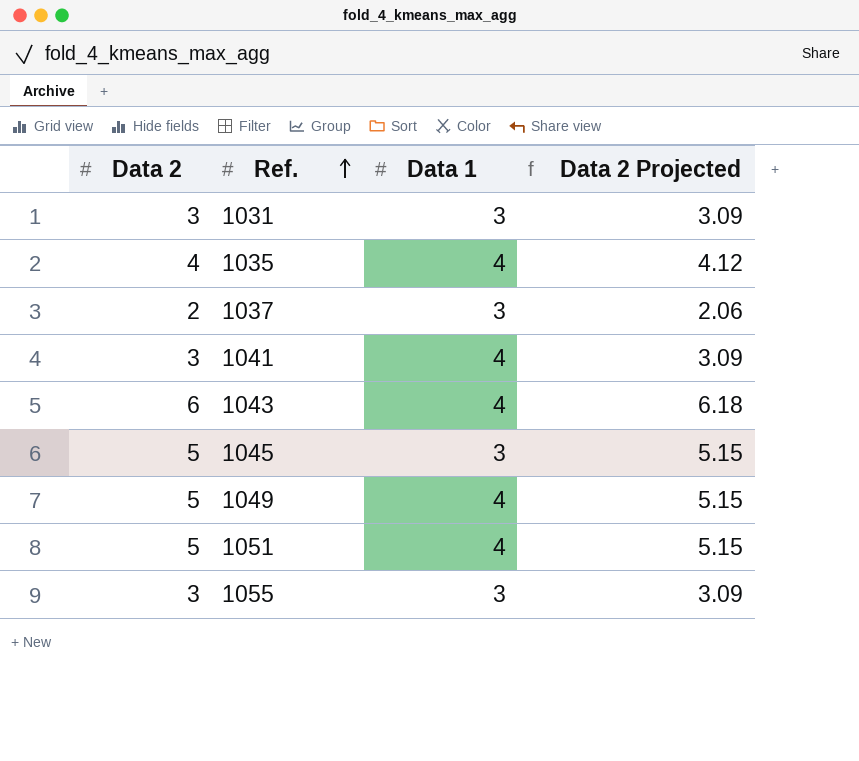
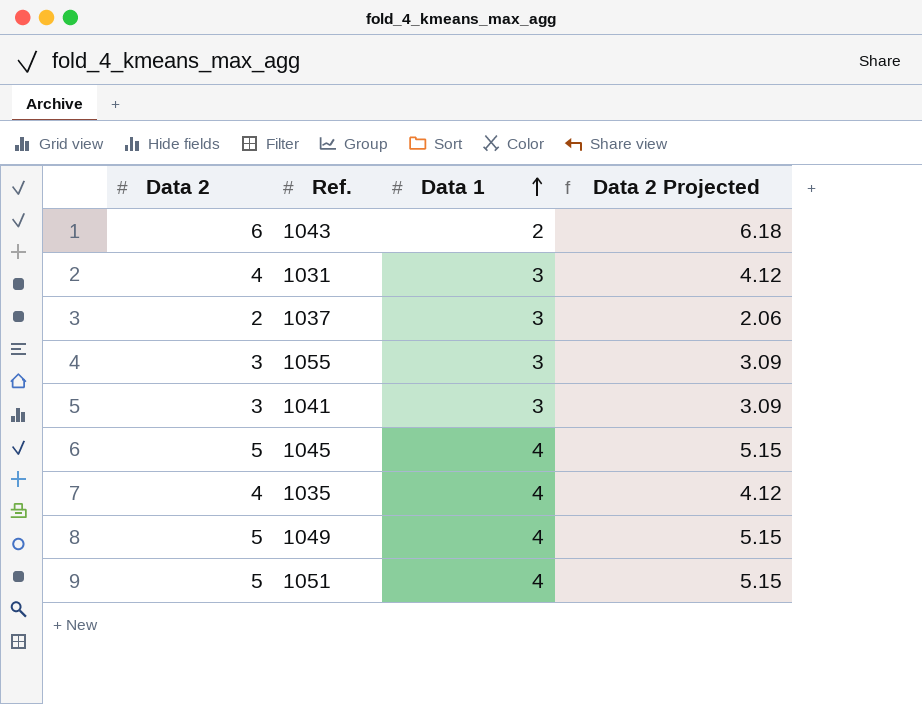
row order: Ref. ascending -> Data 1 ascending
1043 | Data 1: 4 -> 2
1031 | Data 2: 3 -> 4
1031 | Data 2 Projected: 3.09 -> 4.12
1041 | Data 1: 4 -> 3
1045 | Data 1: 3 -> 4

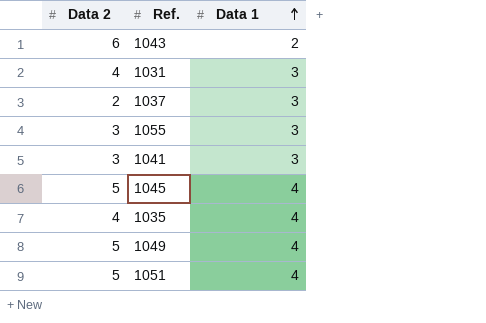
column Data 2 Projected | formula: [Data 2] * 1.03 -> none

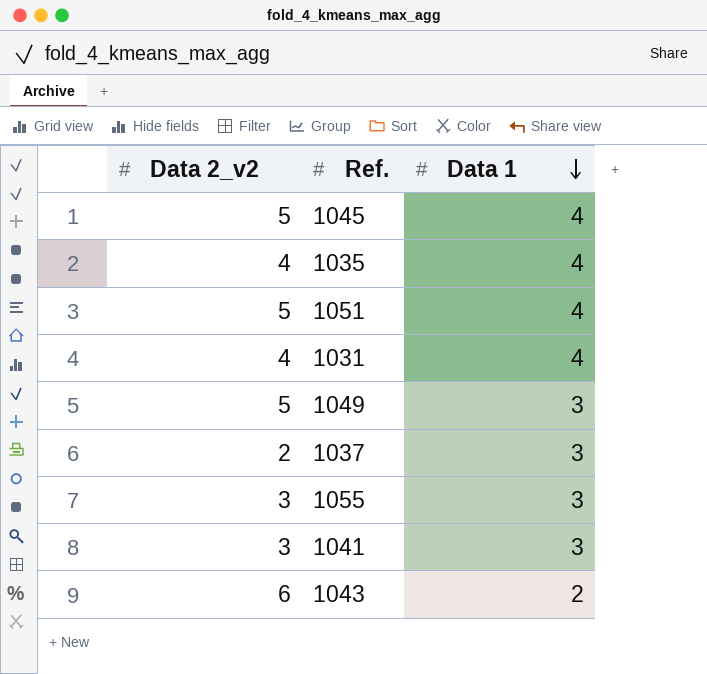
row order: Data 1 ascending -> Data 1 descending
column name: Data 2 -> Data 2_v2
1031 | Data 1: 3 -> 4
1049 | Data 1: 4 -> 3

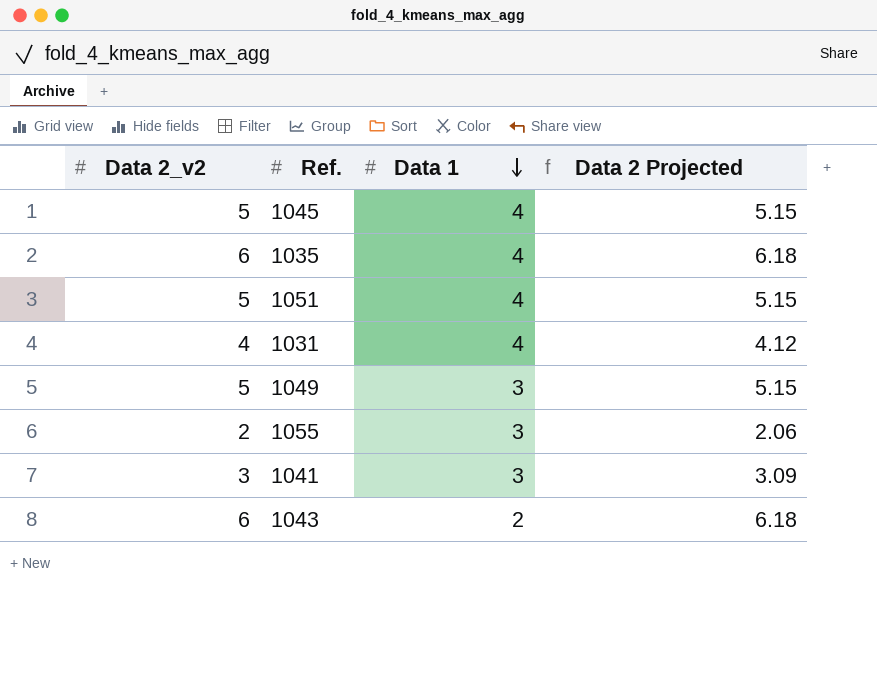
column Data 2 Projected | formula: none -> [Data 2_v2] * 1.03
row 1037: 2 | 3 -> none
1035 | Data 2_v2: 4 -> 6
1055 | Data 2_v2: 3 -> 2

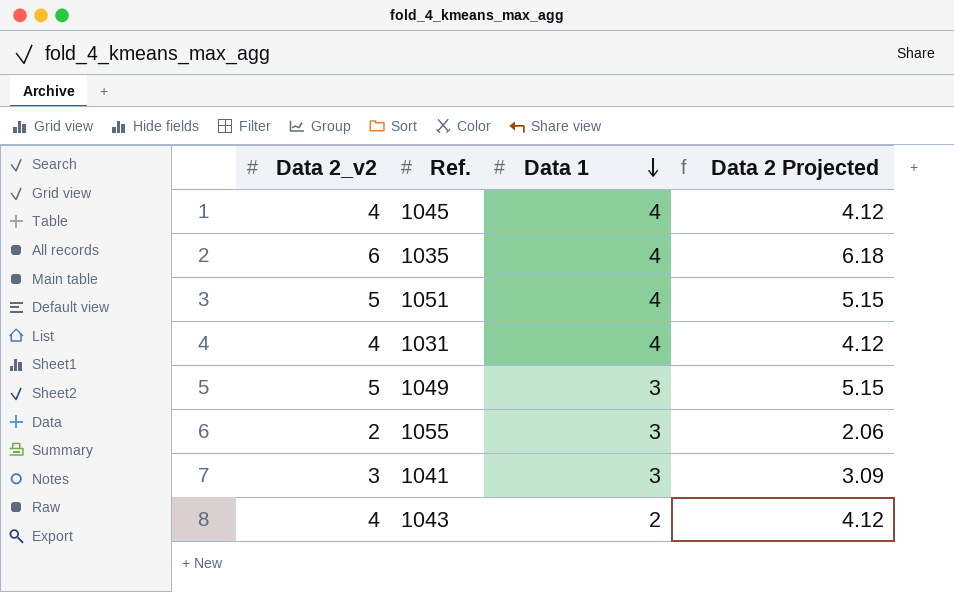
1045 | Data 2_v2: 5 -> 4
1045 | Data 2 Projected: 5.15 -> 4.12
1043 | Data 2_v2: 6 -> 4
1043 | Data 2 Projected: 6.18 -> 4.12

